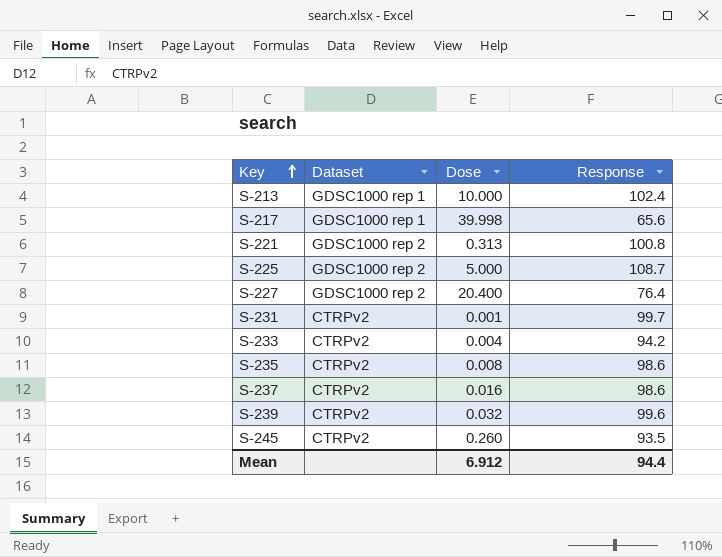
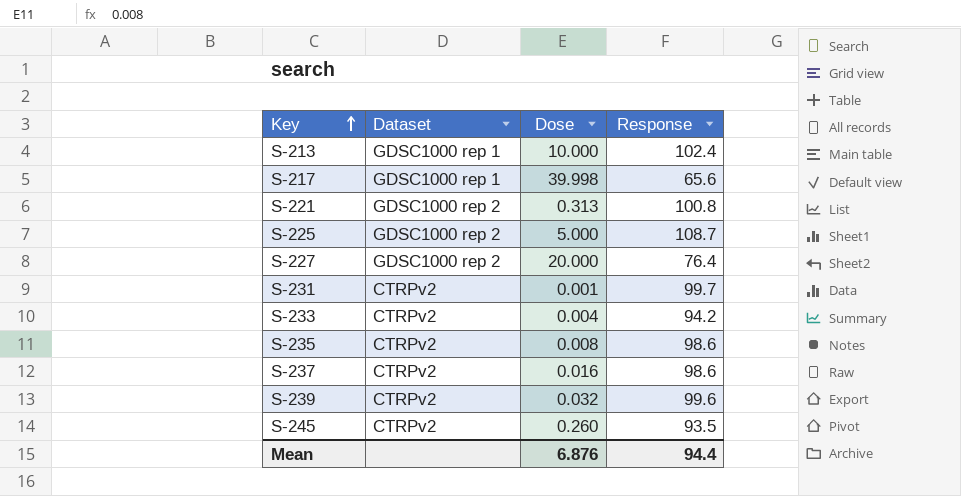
S-227 | Dose: 20.400 -> 20.000
Mean | Dose: 6.912 -> 6.876

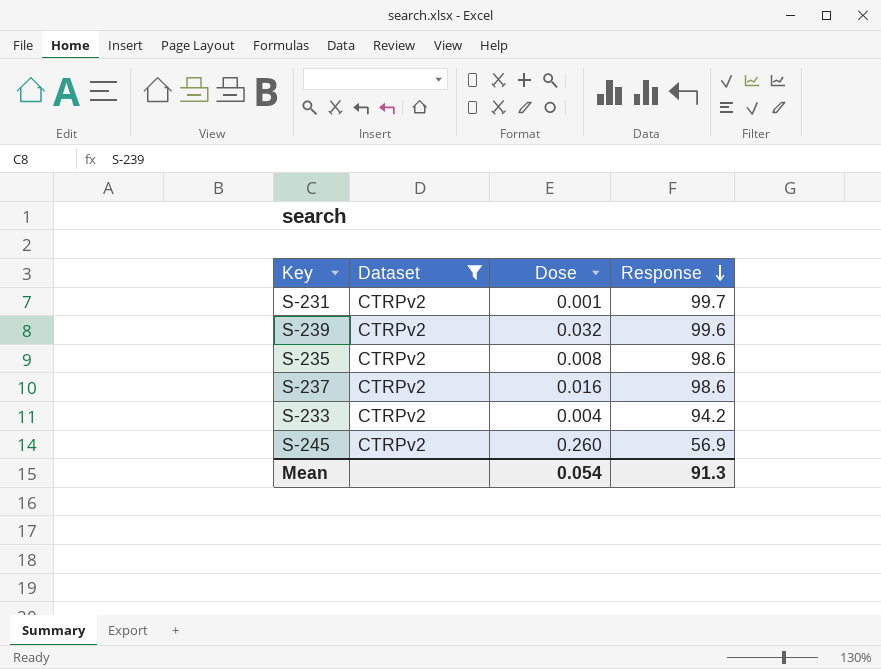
filter: none -> Dataset = CTRPv2
row order: Key ascending -> Response descending
S-245 | Response: 93.5 -> 56.9
Mean | Dose: 6.876 -> 0.054
Mean | Response: 94.4 -> 91.3

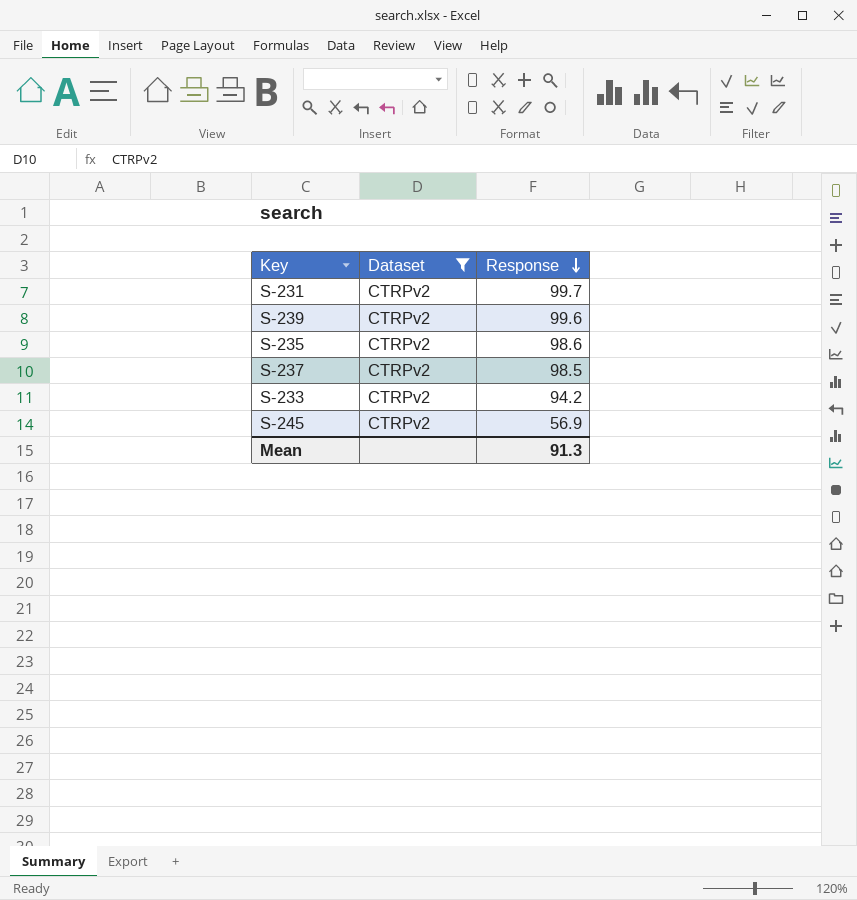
column Dose | position: 3 -> none
S-237 | Response: 98.6 -> 98.5

